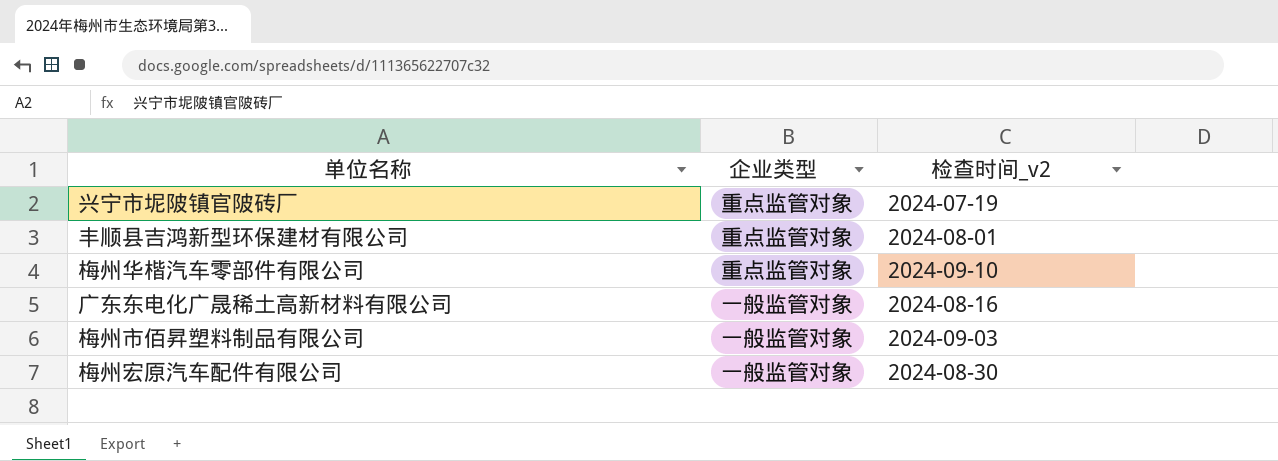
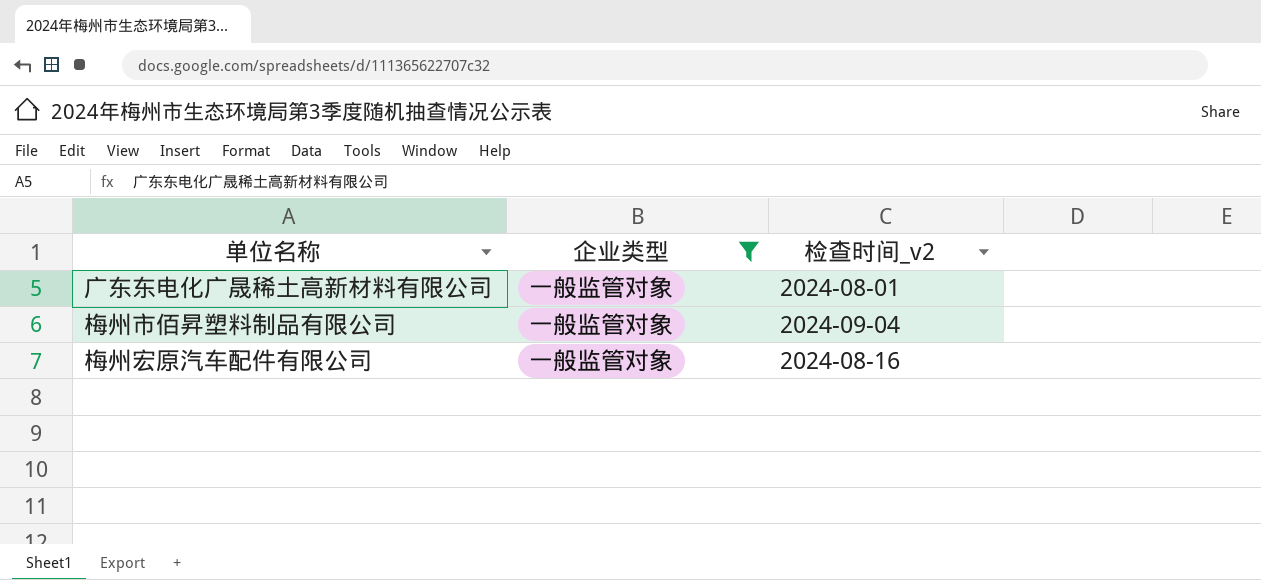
filter: none -> 企业类型 = 一般监管对象
广东东电化广晟稀土高新材料有限公司 | 检查时间_v2: 2024-08-16 -> 2024-08-01
梅州市佰昇塑料制品有限公司 | 检查时间_v2: 2024-09-03 -> 2024-09-04
梅州宏原汽车配件有限公司 | 检查时间_v2: 2024-08-30 -> 2024-08-16

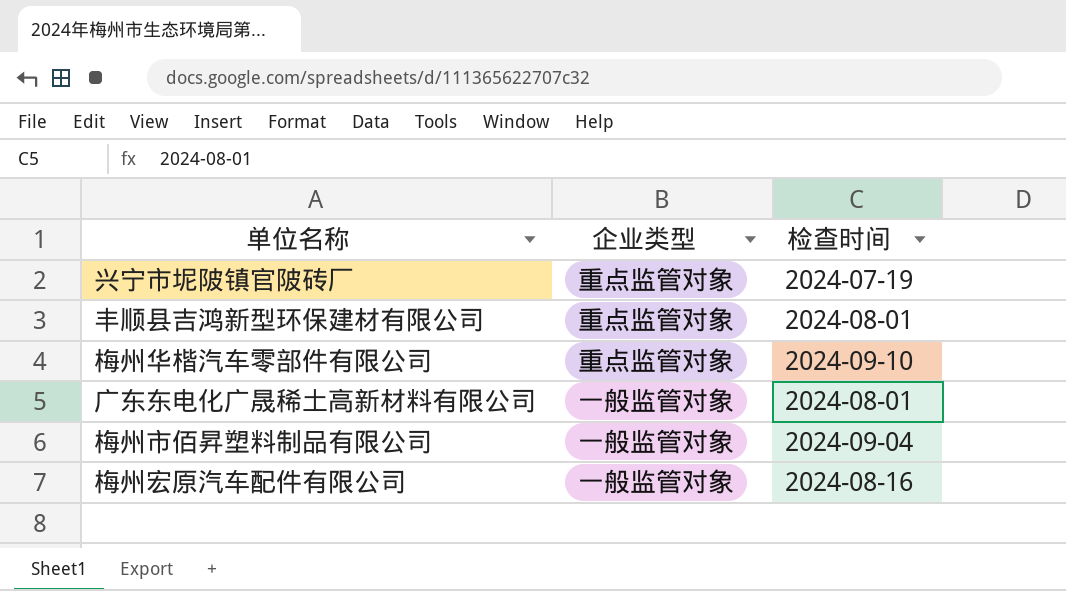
filter: 企业类型 = 一般监管对象 -> none
column name: 检查时间_v2 -> 检查时间

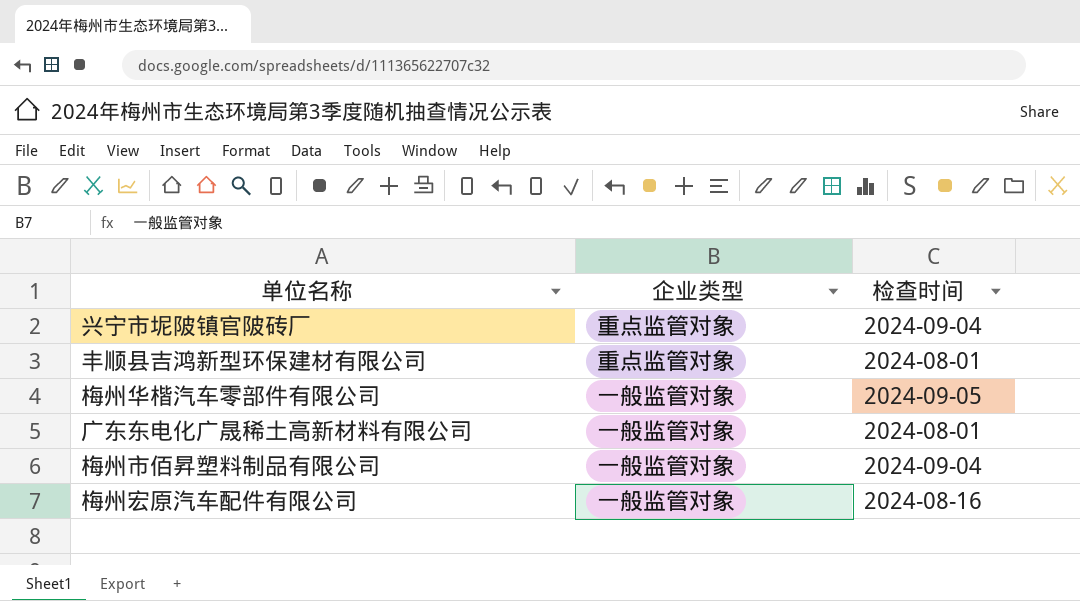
兴宁市坭陂镇官陂砖厂 | 检查时间: 2024-07-19 -> 2024-09-04
梅州华楷汽车零部件有限公司 | 企业类型: 重点监管对象 -> 一般监管对象
梅州华楷汽车零部件有限公司 | 检查时间: 2024-09-10 -> 2024-09-05

